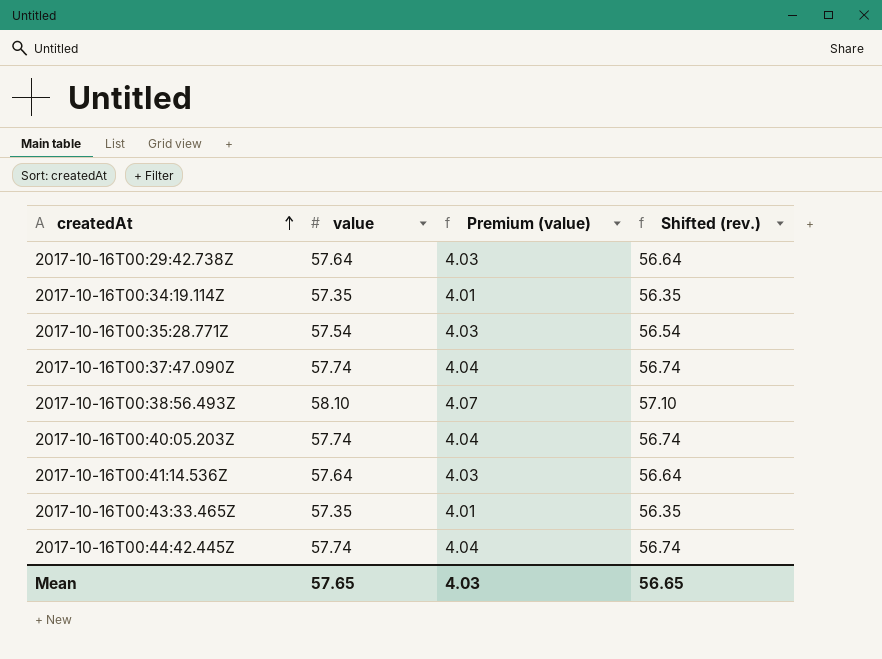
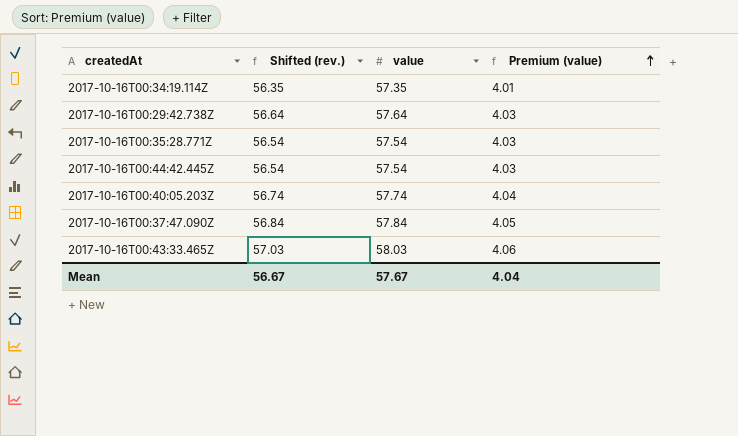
row order: createdAt ascending -> Premium (value) ascending
column Shifted (rev.) | position: 4 -> 2
row 2017-10-16T00:38:56.493Z: 58.10 | 4.07 | 57.10 -> none
row 2017-10-16T00:41:14.536Z: 57.64 | 4.03 | 56.64 -> none
2017-10-16T00:44:42.445Z | Shifted (rev.): 56.74 -> 56.54
2017-10-16T00:44:42.445Z | value: 57.74 -> 57.54
2017-10-16T00:44:42.445Z | Premium (value): 4.04 -> 4.03
2017-10-16T00:37:47.090Z | Shifted (rev.): 56.74 -> 56.84
2017-10-16T00:37:47.090Z | value: 57.74 -> 57.84
2017-10-16T00:37:47.090Z | Premium (value): 4.04 -> 4.05
2017-10-16T00:43:33.465Z | Shifted (rev.): 56.35 -> 57.03
2017-10-16T00:43:33.465Z | value: 57.35 -> 58.03
2017-10-16T00:43:33.465Z | Premium (value): 4.01 -> 4.06
Mean | Shifted (rev.): 56.65 -> 56.67
Mean | value: 57.65 -> 57.67
Mean | Premium (value): 4.03 -> 4.04

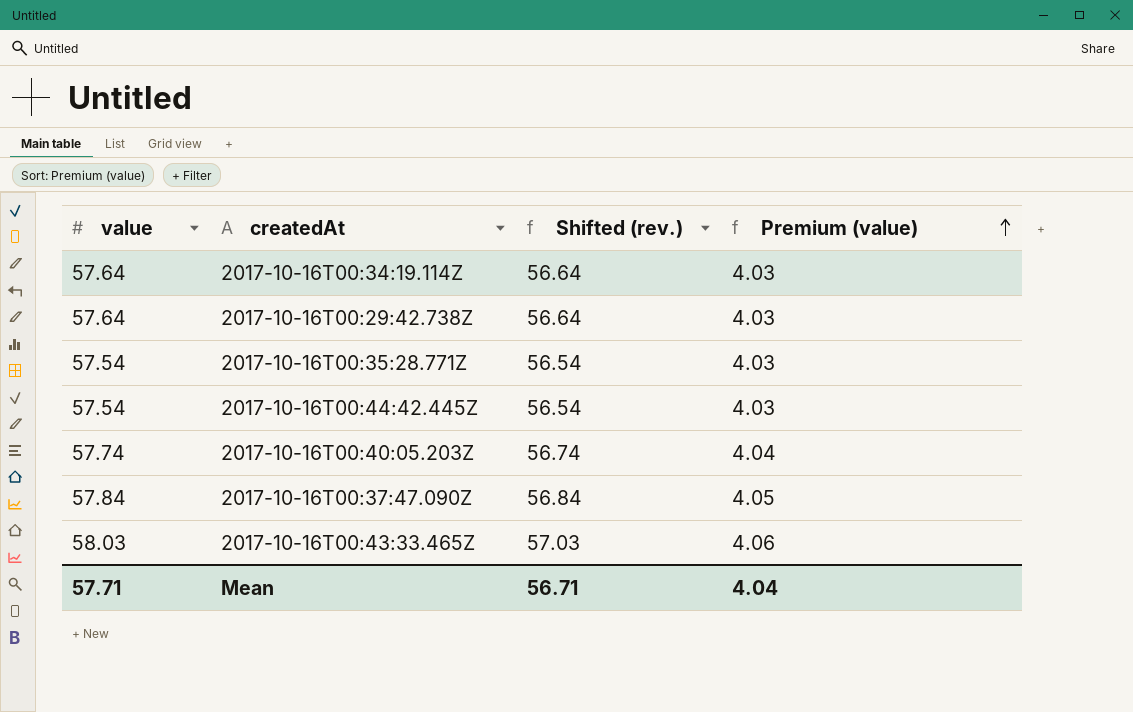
column value | position: 3 -> 1
2017-10-16T00:34:19.114Z | value: 57.35 -> 57.64
2017-10-16T00:34:19.114Z | Shifted (rev.): 56.35 -> 56.64
2017-10-16T00:34:19.114Z | Premium (value): 4.01 -> 4.03
Mean | value: 57.67 -> 57.71
Mean | Shifted (rev.): 56.67 -> 56.71

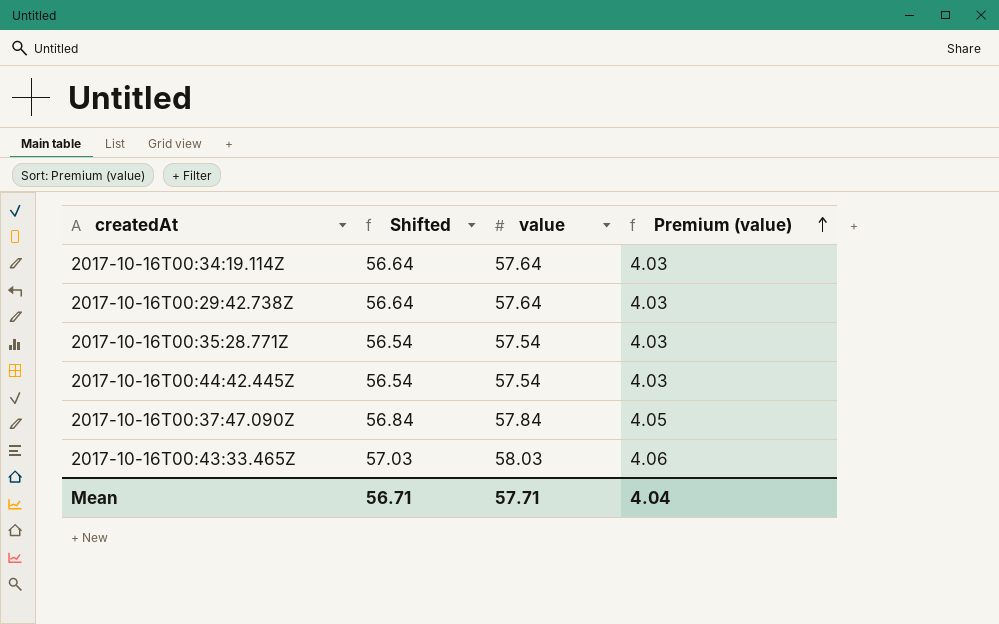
column name: Shifted (rev.) -> Shifted
column value | position: 1 -> 3
row 2017-10-16T00:40:05.203Z: 57.74 | 56.74 | 4.04 -> none

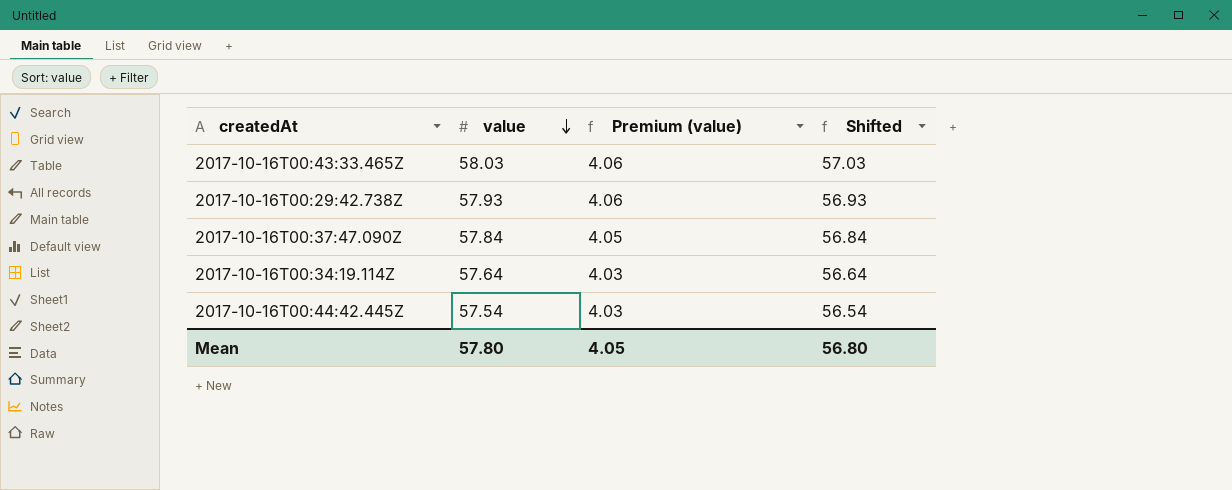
row order: Premium (value) ascending -> value descending
column Shifted | position: 2 -> 4
row 2017-10-16T00:35:28.771Z: 56.54 | 57.54 | 4.03 -> none
2017-10-16T00:29:42.738Z | value: 57.64 -> 57.93
2017-10-16T00:29:42.738Z | Premium (value): 4.03 -> 4.06
2017-10-16T00:29:42.738Z | Shifted: 56.64 -> 56.93
Mean | value: 57.71 -> 57.80
Mean | Premium (value): 4.04 -> 4.05
Mean | Shifted: 56.71 -> 56.80

